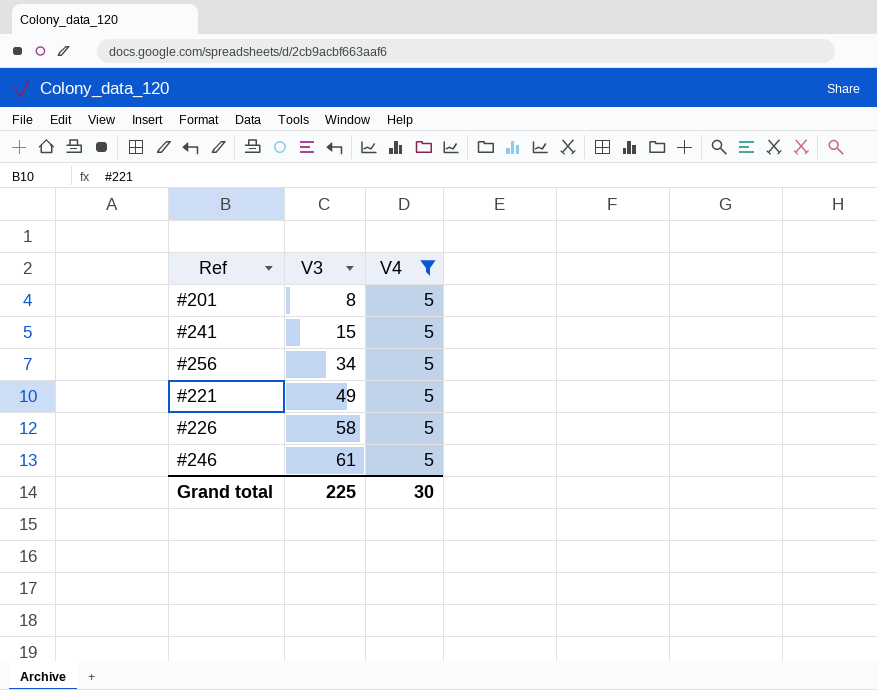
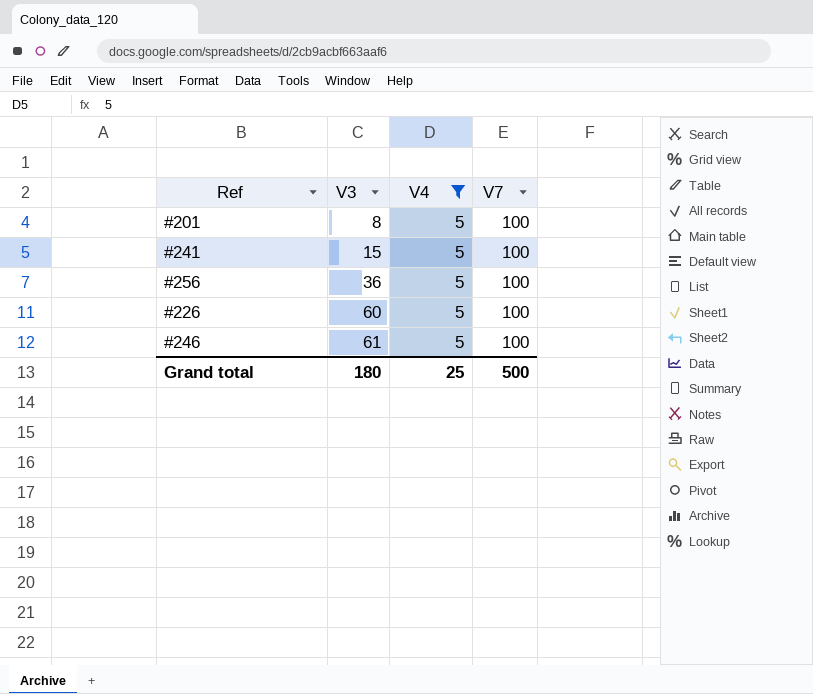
column V7 | position: none -> 4
row #221: 49 | 5 -> none
#256 | V3: 34 -> 36
#226 | V3: 58 -> 60
Grand total | V3: 225 -> 180
Grand total | V4: 30 -> 25

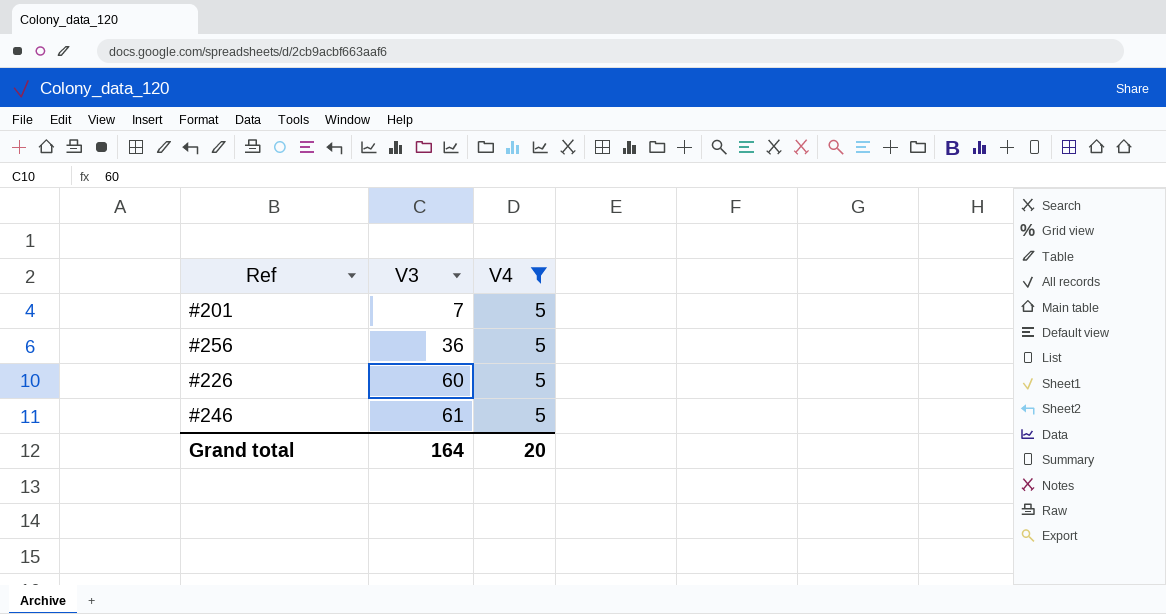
column V7 | position: 4 -> none
row #241: 15 | 5 | 100 -> none
#201 | V3: 8 -> 7
Grand total | V3: 180 -> 164
Grand total | V4: 25 -> 20

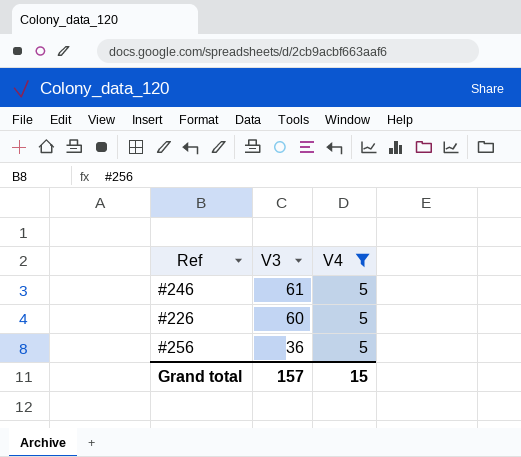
row order: V3 ascending -> V3 descending
row #201: 7 | 5 -> none
Grand total | V3: 164 -> 157
Grand total | V4: 20 -> 15

